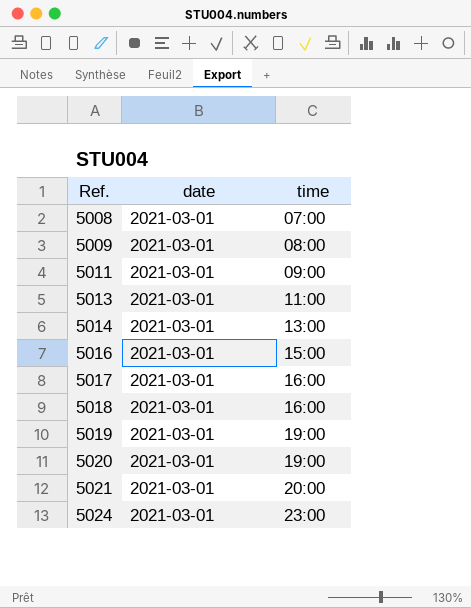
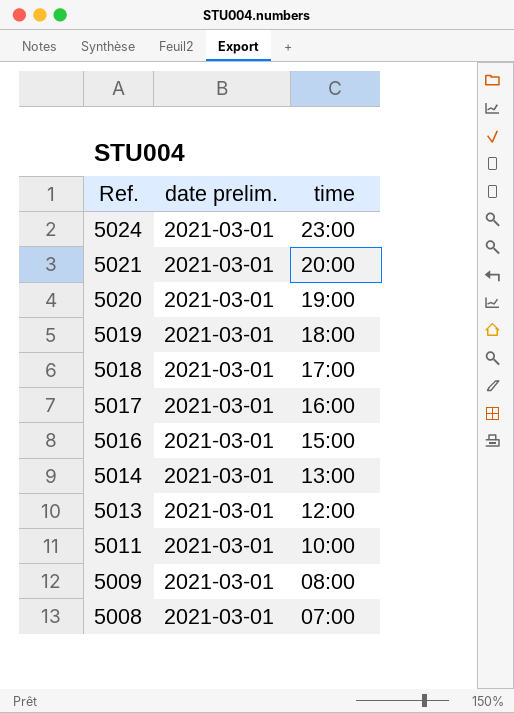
row order: Ref. ascending -> Ref. descending
column name: date -> date prelim.
5019 | time: 19:00 -> 18:00
5018 | time: 16:00 -> 17:00
5013 | time: 11:00 -> 12:00
5011 | time: 09:00 -> 10:00

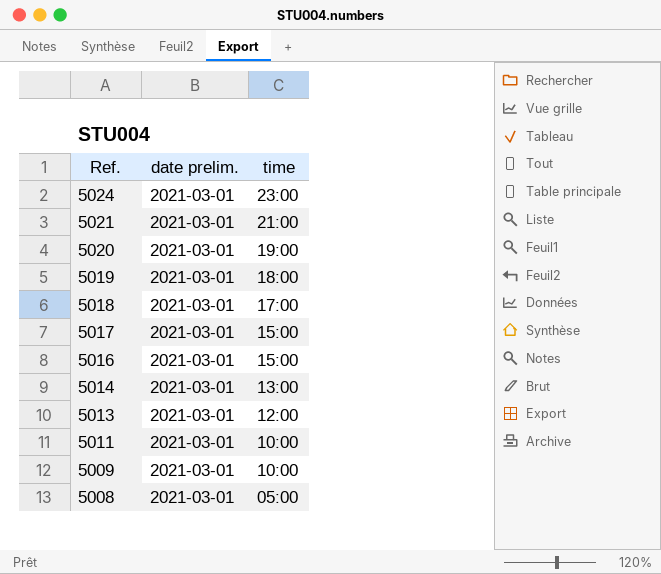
5021 | time: 20:00 -> 21:00
5017 | time: 16:00 -> 15:00
5009 | time: 08:00 -> 10:00
5008 | time: 07:00 -> 05:00

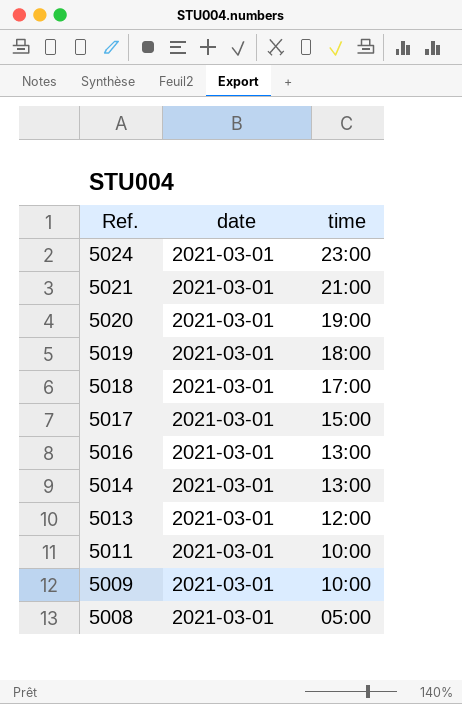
column name: date prelim. -> date
5016 | time: 15:00 -> 13:00

